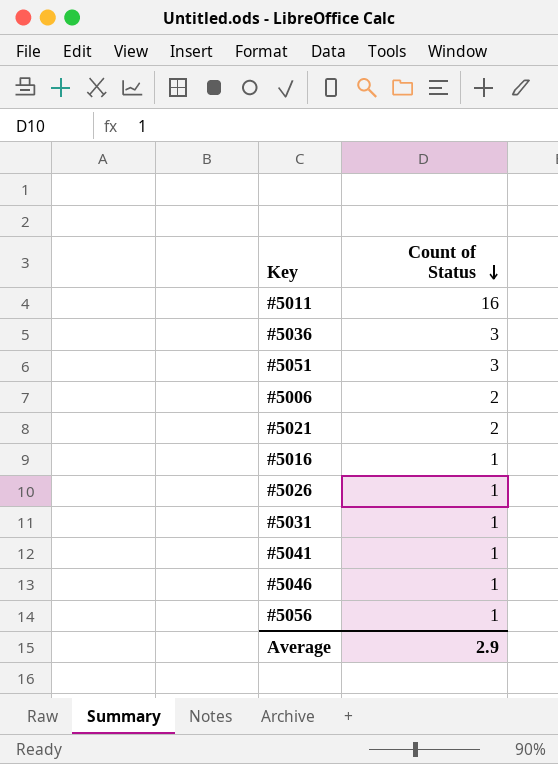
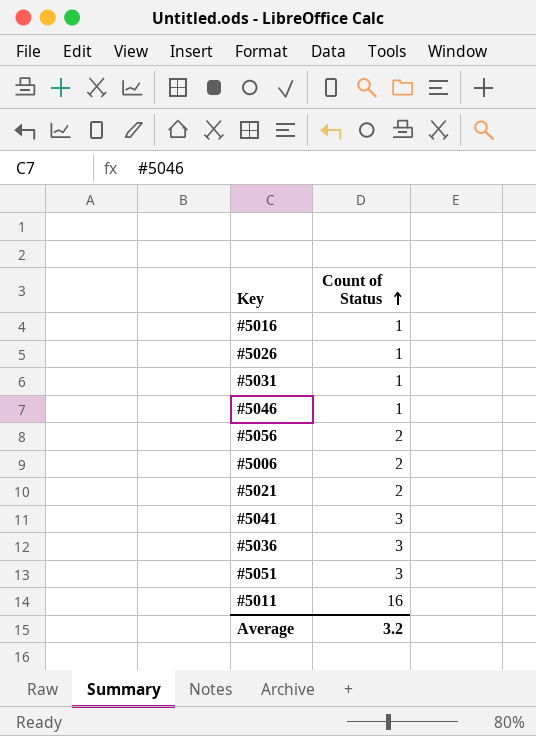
row order: Count of Status descending -> Count of Status ascending
#5056 | Count of Status: 1 -> 2
#5041 | Count of Status: 1 -> 3
Average | Count of Status: 2.9 -> 3.2

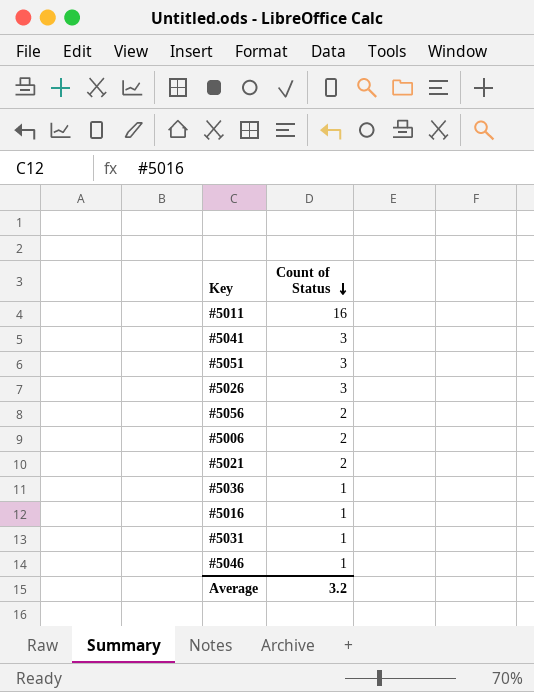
row order: Count of Status ascending -> Count of Status descending
#5026 | Count of Status: 1 -> 3
#5036 | Count of Status: 3 -> 1

